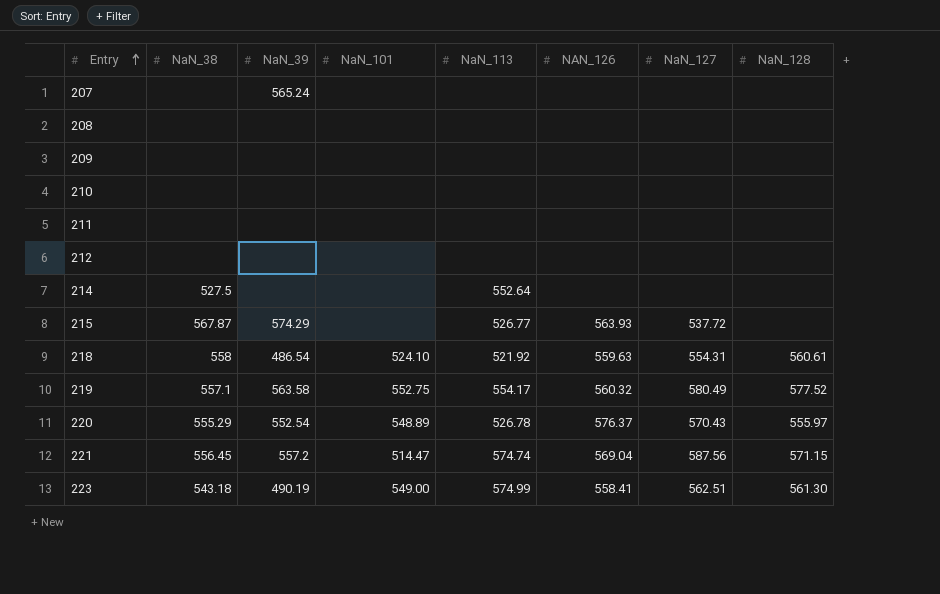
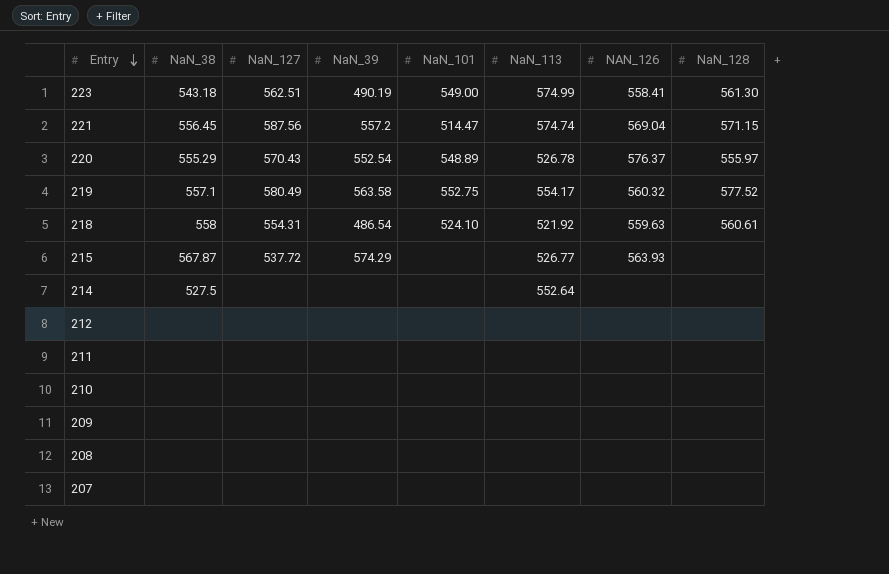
row order: Entry ascending -> Entry descending
column NaN_127 | position: 7 -> 3
207 | NaN_39: 565.24 -> none

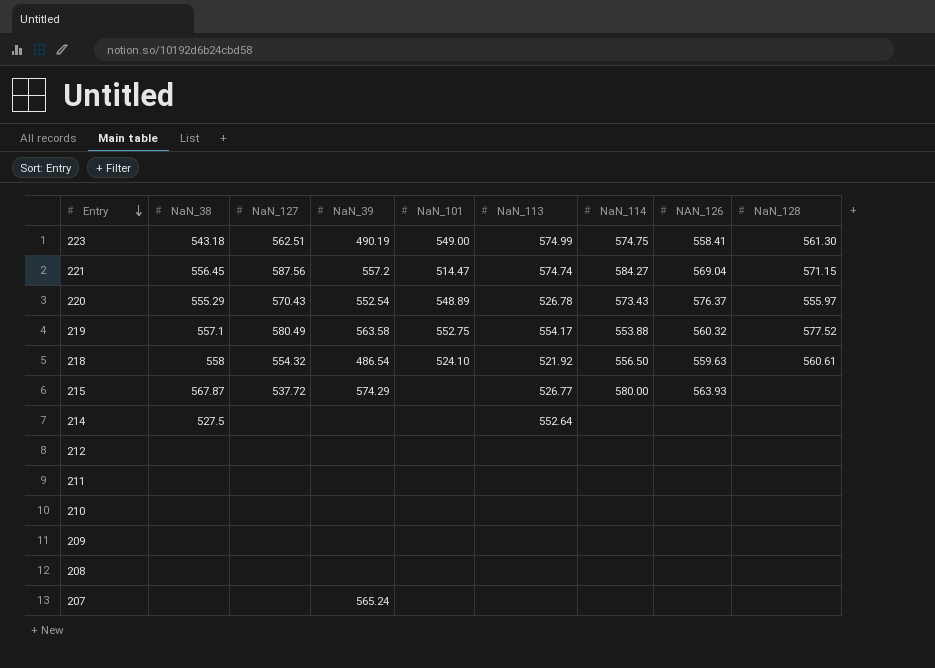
column NaN_114 | position: none -> 7
218 | NaN_127: 554.31 -> 554.32
207 | NaN_39: none -> 565.24

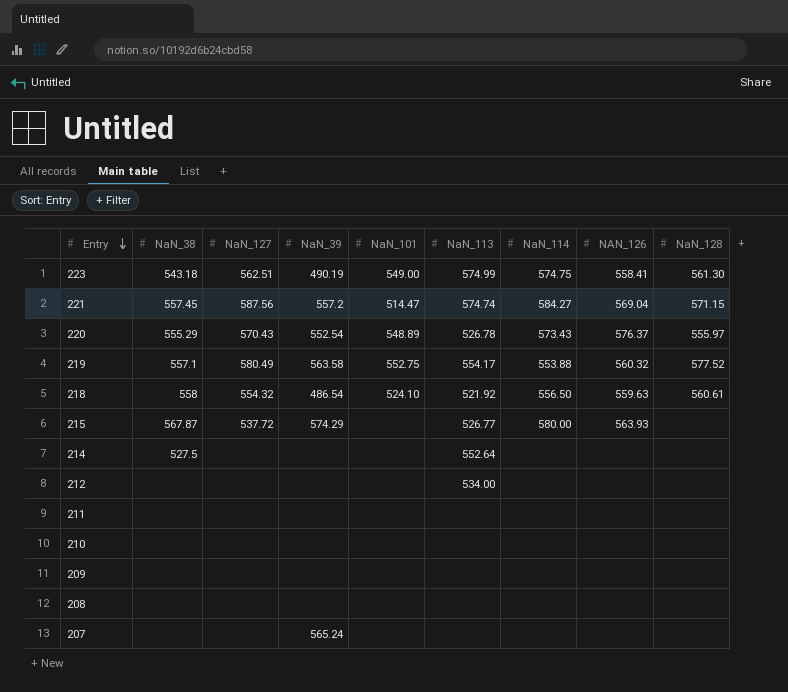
221 | NaN_38: 556.45 -> 557.45
212 | NaN_113: none -> 534.00

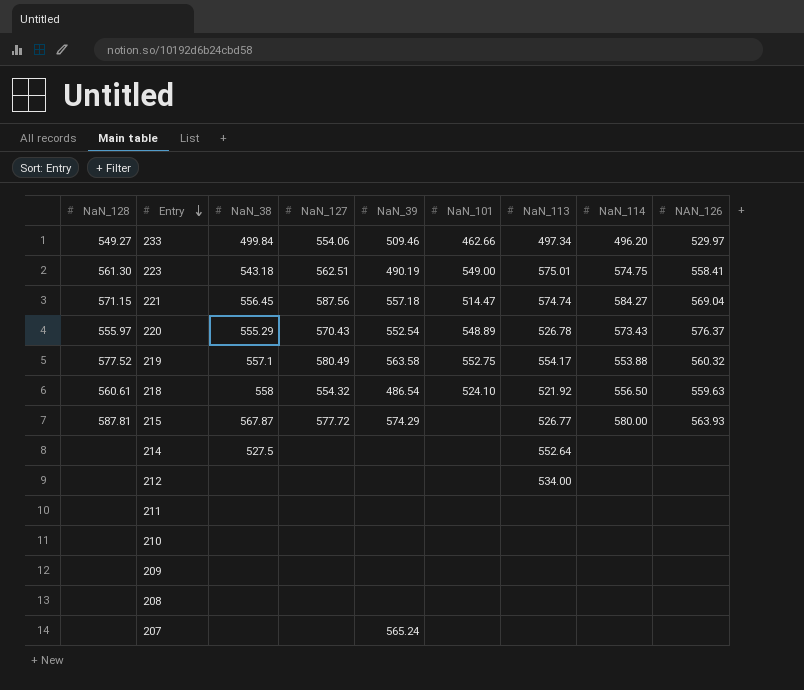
column NaN_128 | position: 9 -> 1
row 233: none -> 549.27 | 499.84 | 554.06 | 509.46 | 462.66 | 497.34 | 496.20 | 529.97
223 | NaN_113: 574.99 -> 575.01
221 | NaN_38: 557.45 -> 556.45
221 | NaN_39: 557.2 -> 557.18
215 | NaN_128: none -> 587.81
215 | NaN_127: 537.72 -> 577.72

